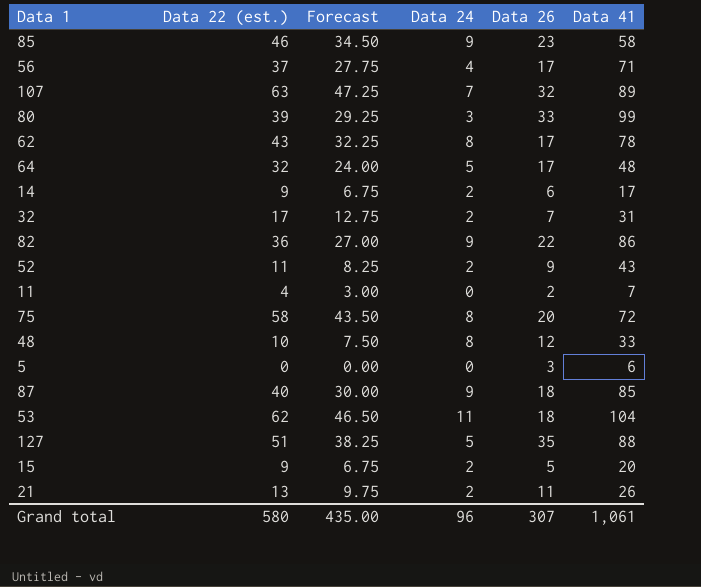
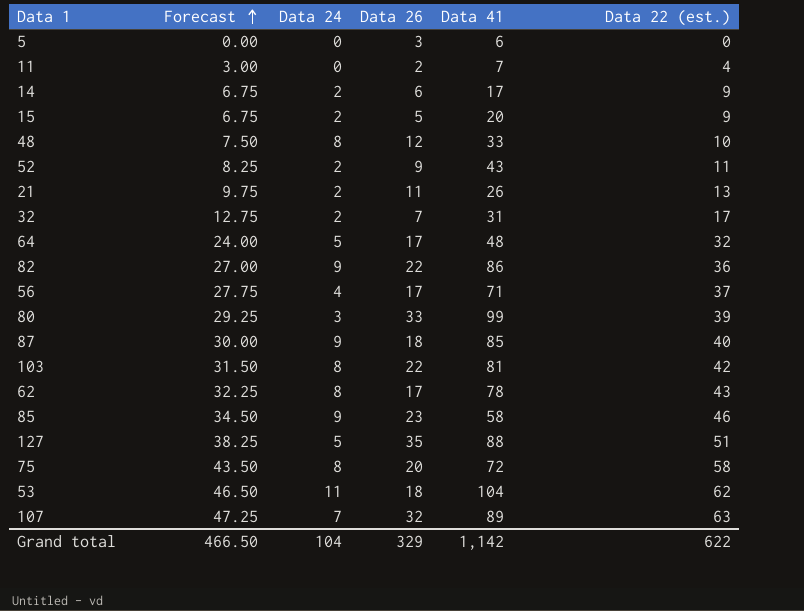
row order: none -> Forecast ascending
column Data 22 (est.) | position: 2 -> 6
row 103: none -> 31.50 | 8 | 22 | 81 | 42
Grand total | Forecast: 435.00 -> 466.50
Grand total | Data 24: 96 -> 104
Grand total | Data 26: 307 -> 329
Grand total | Data 41: 1,061 -> 1,142
Grand total | Data 22 (est.): 580 -> 622

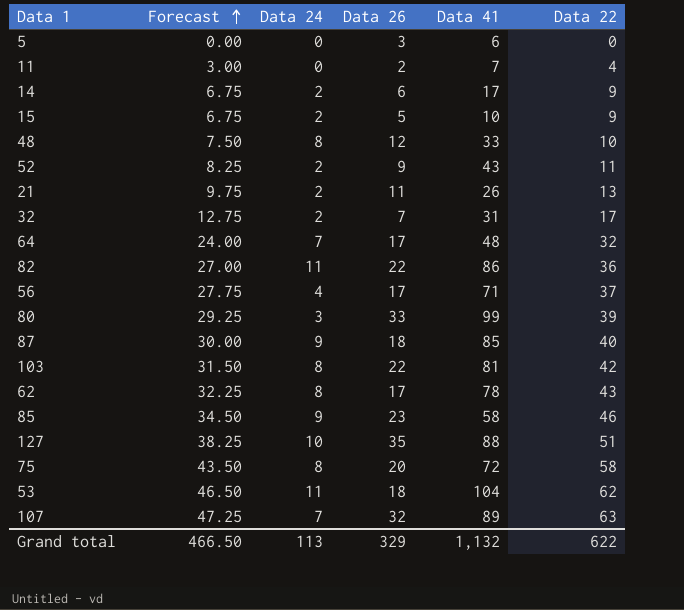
column name: Data 22 (est.) -> Data 22
15 | Data 41: 20 -> 10
64 | Data 24: 5 -> 7
82 | Data 24: 9 -> 11
127 | Data 24: 5 -> 10
Grand total | Data 24: 104 -> 113
Grand total | Data 41: 1,142 -> 1,132

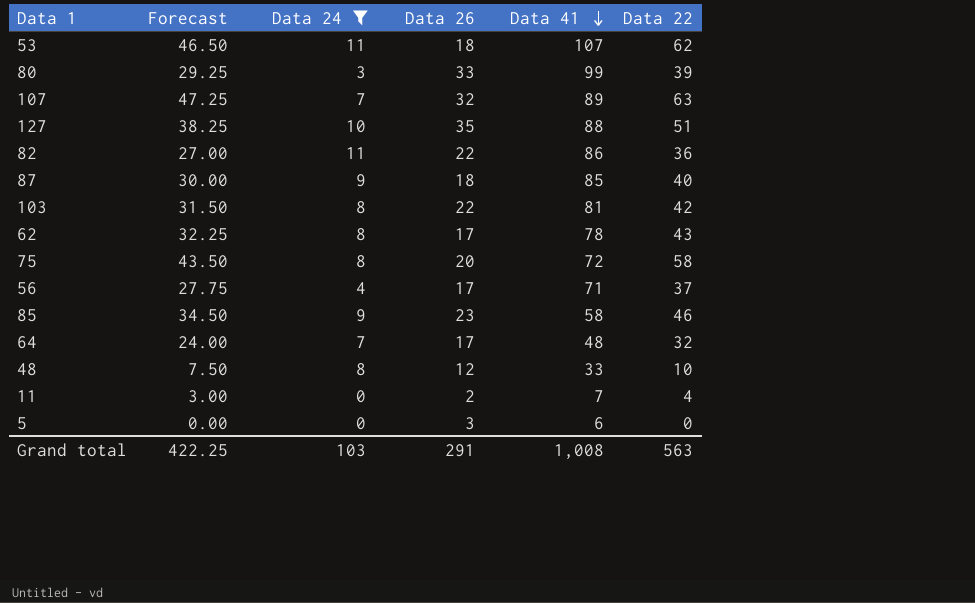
filter: none -> Data 24 != 2
row order: Forecast ascending -> Data 41 descending
53 | Data 41: 104 -> 107
Grand total | Forecast: 466.50 -> 422.25
Grand total | Data 24: 113 -> 103
Grand total | Data 26: 329 -> 291
Grand total | Data 41: 1,132 -> 1,008
Grand total | Data 22: 622 -> 563

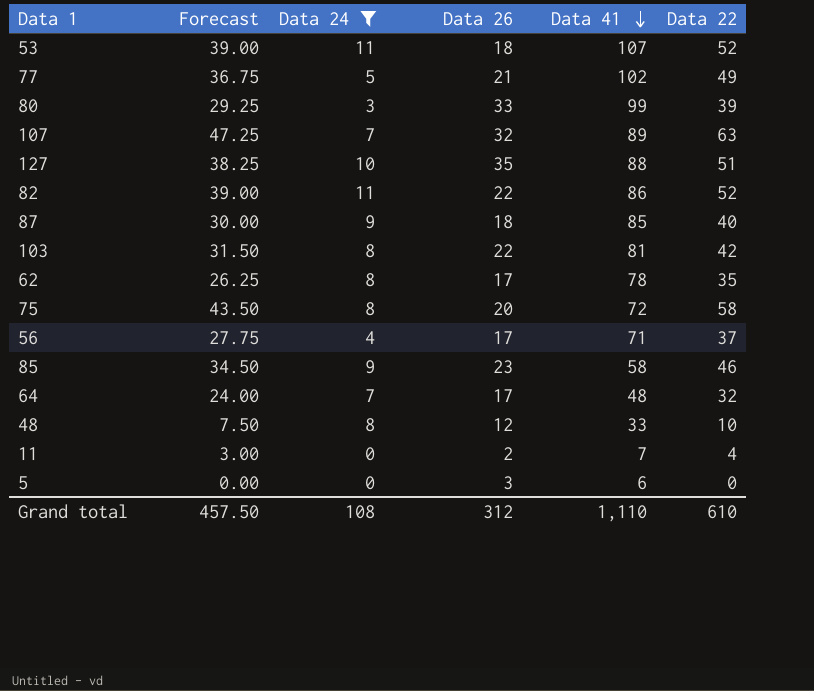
53 | Forecast: 46.50 -> 39.00
53 | Data 22: 62 -> 52
row 77: none -> 36.75 | 5 | 21 | 102 | 49
82 | Forecast: 27.00 -> 39.00
82 | Data 22: 36 -> 52
62 | Forecast: 32.25 -> 26.25
62 | Data 22: 43 -> 35
Grand total | Forecast: 422.25 -> 457.50
Grand total | Data 24: 103 -> 108
Grand total | Data 26: 291 -> 312
Grand total | Data 41: 1,008 -> 1,110
Grand total | Data 22: 563 -> 610

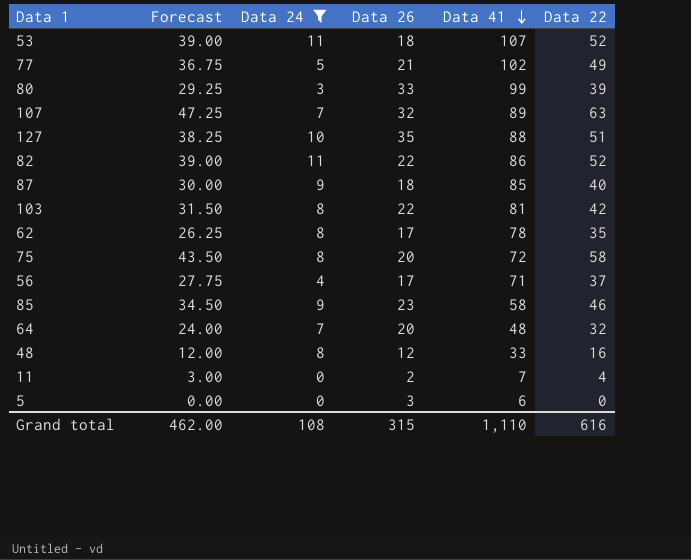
64 | Data 26: 17 -> 20
48 | Forecast: 7.50 -> 12.00
48 | Data 22: 10 -> 16
Grand total | Forecast: 457.50 -> 462.00
Grand total | Data 26: 312 -> 315
Grand total | Data 22: 610 -> 616

